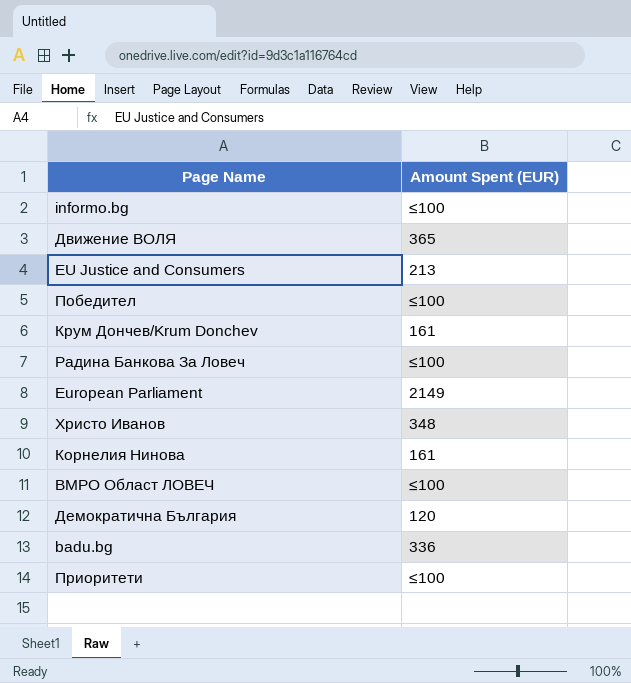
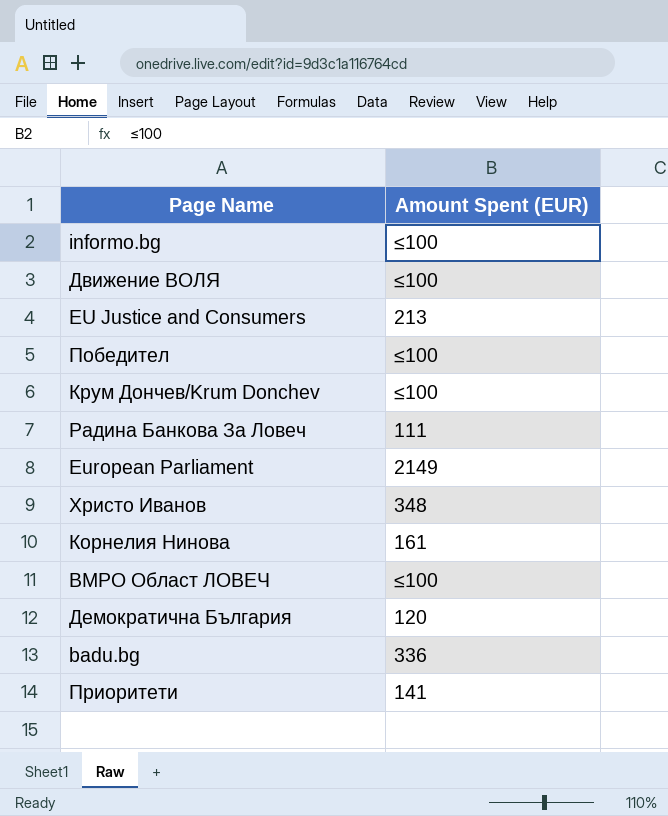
Движение ВОЛЯ | Amount Spent (EUR): 365 -> ≤100
Крум Дончев/Krum Donchev | Amount Spent (EUR): 161 -> ≤100
Радина Банкова За Ловеч | Amount Spent (EUR): ≤100 -> 111
Приоритети | Amount Spent (EUR): ≤100 -> 141

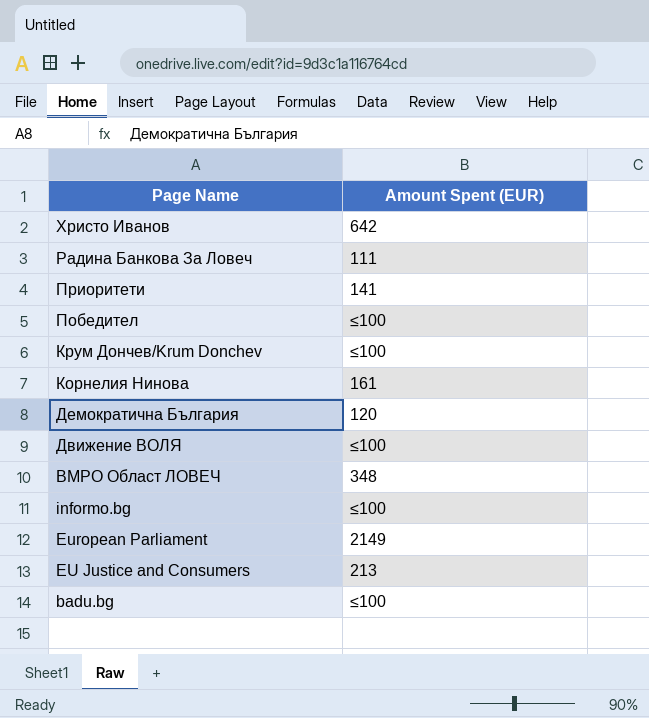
row order: none -> Page Name descending
Христо Иванов | Amount Spent (EUR): 348 -> 642
ВМРО Област ЛОВЕЧ | Amount Spent (EUR): ≤100 -> 348
badu.bg | Amount Spent (EUR): 336 -> ≤100

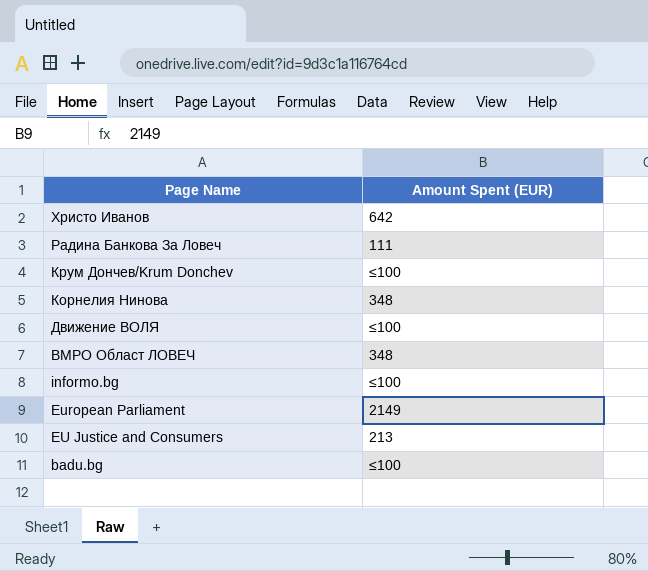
row Приоритети: 141 -> none
row Победител: ≤100 -> none
row Демократична България: 120 -> none
Корнелия Нинова | Amount Spent (EUR): 161 -> 348

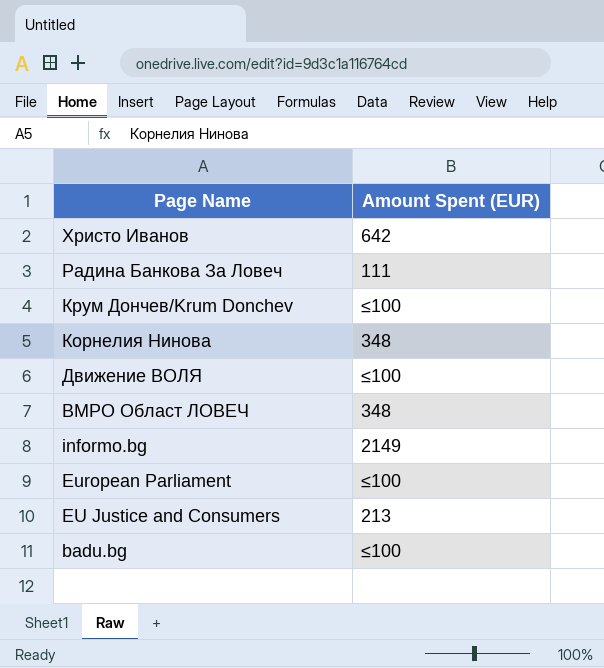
informo.bg | Amount Spent (EUR): ≤100 -> 2149
European Parliament | Amount Spent (EUR): 2149 -> ≤100

